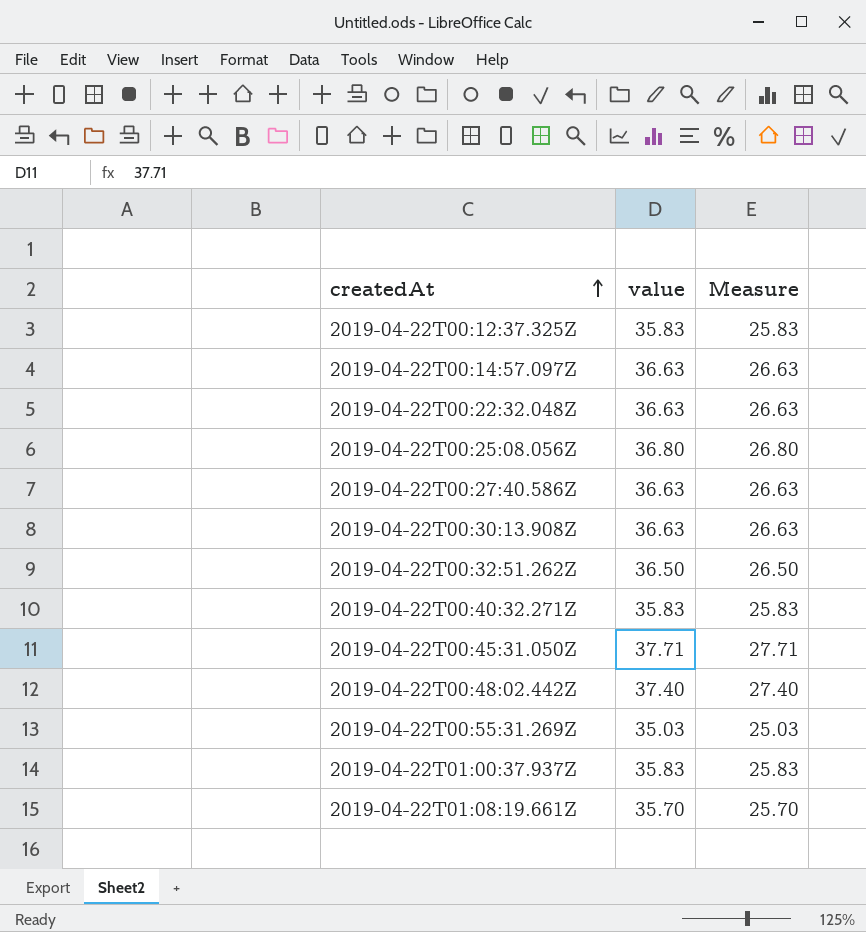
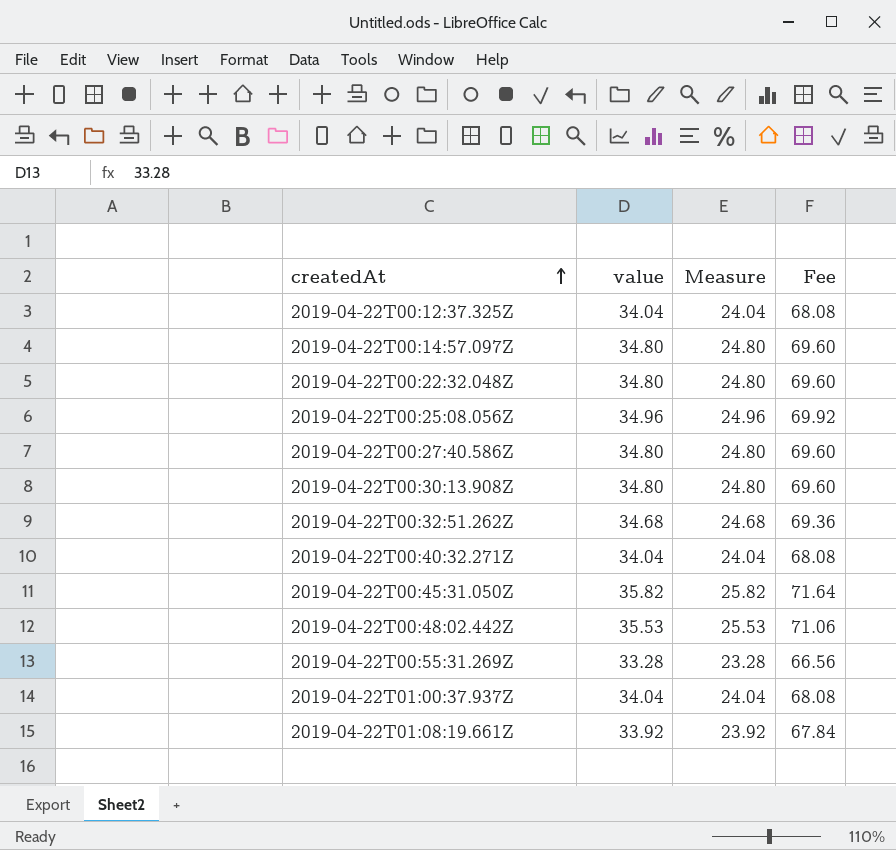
column Fee | formula: none -> [value] * 2
2019-04-22T00:12:37.325Z | value: 35.83 -> 34.04
2019-04-22T00:12:37.325Z | Measure: 25.83 -> 24.04
2019-04-22T00:14:57.097Z | value: 36.63 -> 34.80
2019-04-22T00:14:57.097Z | Measure: 26.63 -> 24.80
2019-04-22T00:22:32.048Z | value: 36.63 -> 34.80
2019-04-22T00:22:32.048Z | Measure: 26.63 -> 24.80
2019-04-22T00:25:08.056Z | value: 36.80 -> 34.96
2019-04-22T00:25:08.056Z | Measure: 26.80 -> 24.96
2019-04-22T00:27:40.586Z | value: 36.63 -> 34.80
2019-04-22T00:27:40.586Z | Measure: 26.63 -> 24.80
2019-04-22T00:30:13.908Z | value: 36.63 -> 34.80
2019-04-22T00:30:13.908Z | Measure: 26.63 -> 24.80
2019-04-22T00:32:51.262Z | value: 36.50 -> 34.68
2019-04-22T00:32:51.262Z | Measure: 26.50 -> 24.68
2019-04-22T00:40:32.271Z | value: 35.83 -> 34.04
2019-04-22T00:40:32.271Z | Measure: 25.83 -> 24.04
2019-04-22T00:45:31.050Z | value: 37.71 -> 35.82
2019-04-22T00:45:31.050Z | Measure: 27.71 -> 25.82
2019-04-22T00:48:02.442Z | value: 37.40 -> 35.53
2019-04-22T00:48:02.442Z | Measure: 27.40 -> 25.53
2019-04-22T00:55:31.269Z | value: 35.03 -> 33.28
2019-04-22T00:55:31.269Z | Measure: 25.03 -> 23.28
2019-04-22T01:00:37.937Z | value: 35.83 -> 34.04
2019-04-22T01:00:37.937Z | Measure: 25.83 -> 24.04
2019-04-22T01:08:19.661Z | value: 35.70 -> 33.92
2019-04-22T01:08:19.661Z | Measure: 25.70 -> 23.92

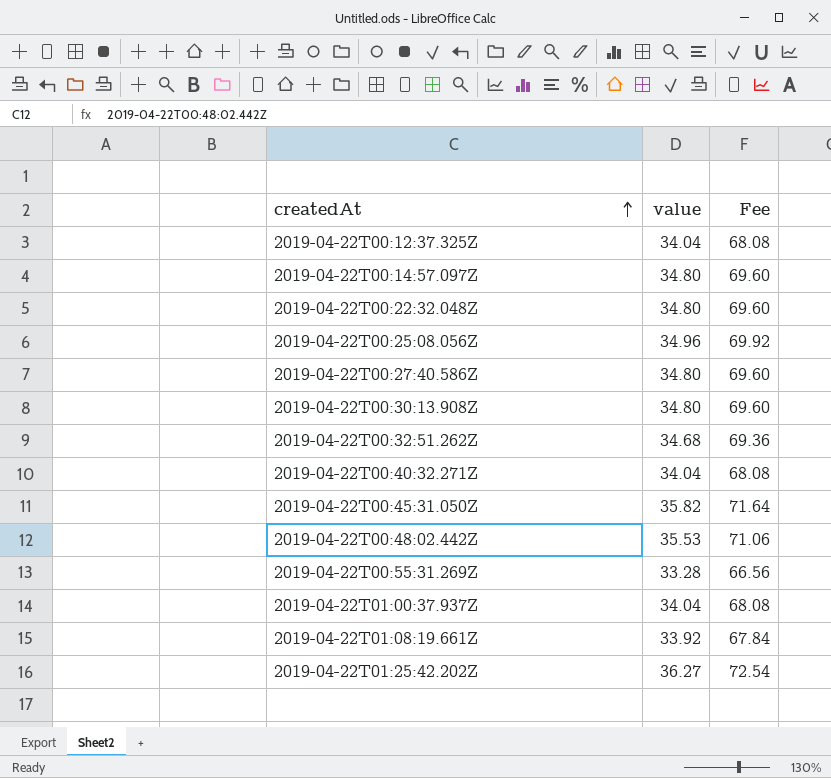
column Measure | formula: [value] - 10 -> none
row 2019-04-22T01:25:42.202Z: none -> 36.27 | 72.54

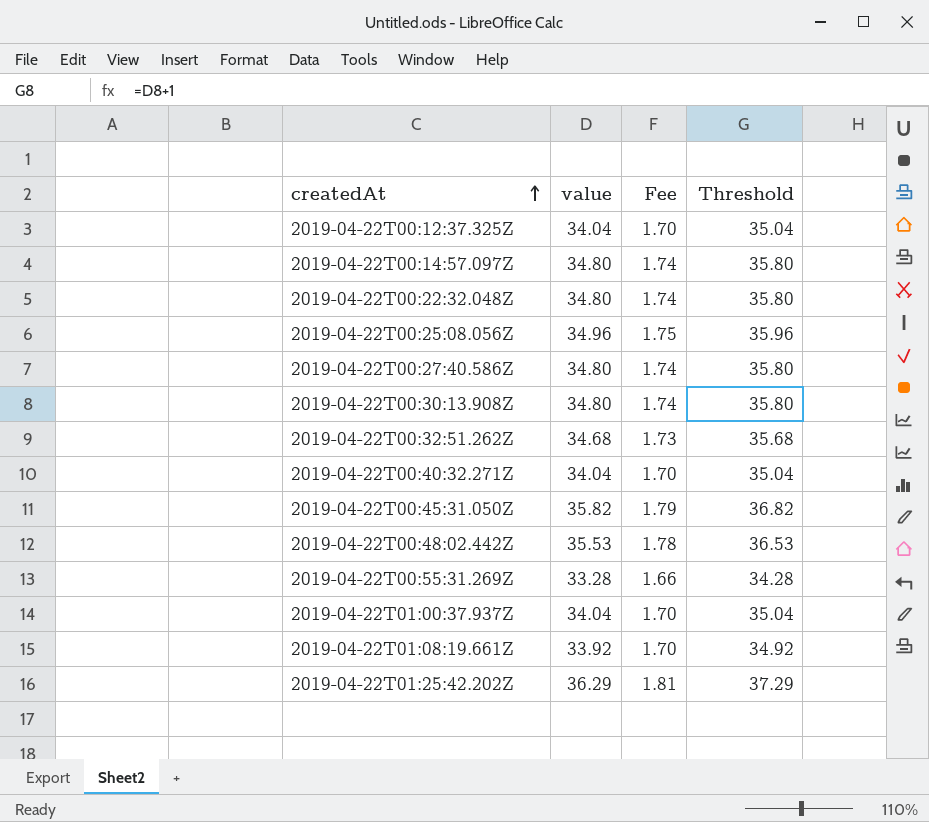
column Fee | formula: [value] * 2 -> [value] * 0.05
column Threshold | formula: none -> [value] + 1
2019-04-22T01:25:42.202Z | value: 36.27 -> 36.29

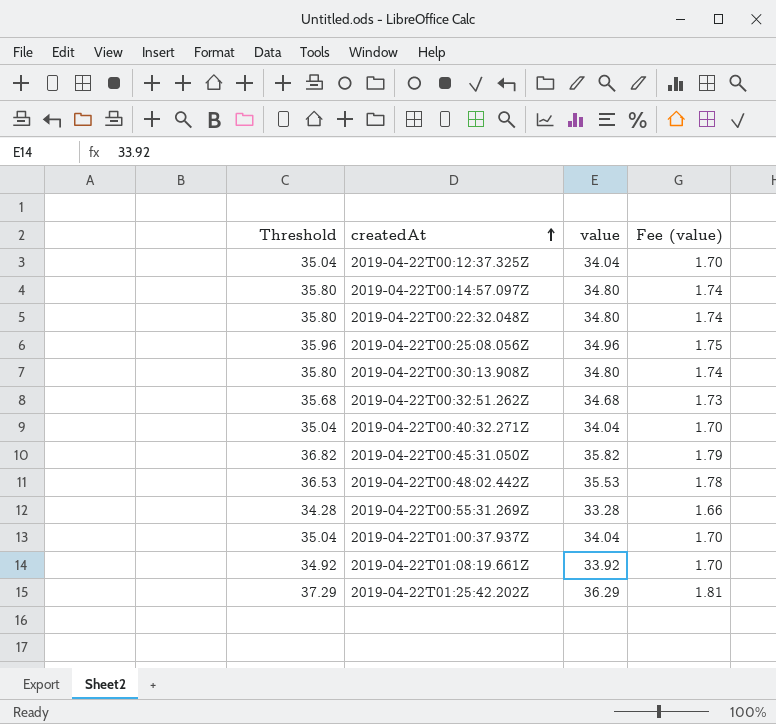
column Threshold | position: 4 -> 1
column name: Fee -> Fee (value)
row 2019-04-22T00:27:40.586Z: 34.80 | 1.74 | 35.80 -> none

